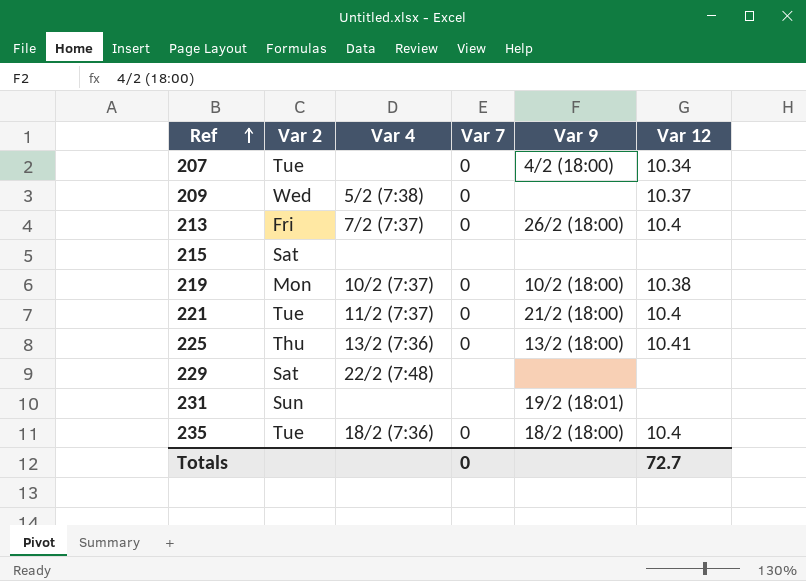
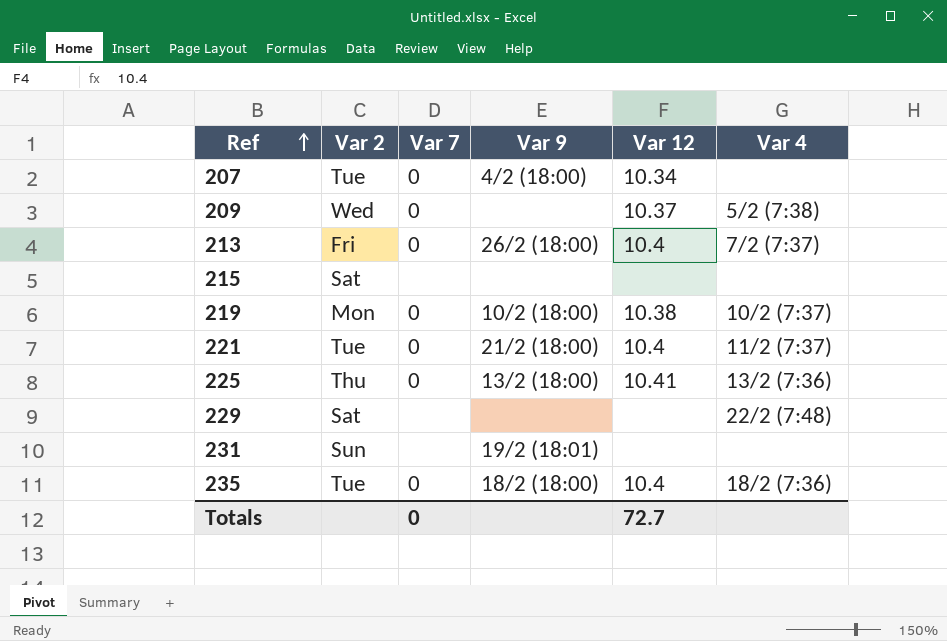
column Var 4 | position: 3 -> 6

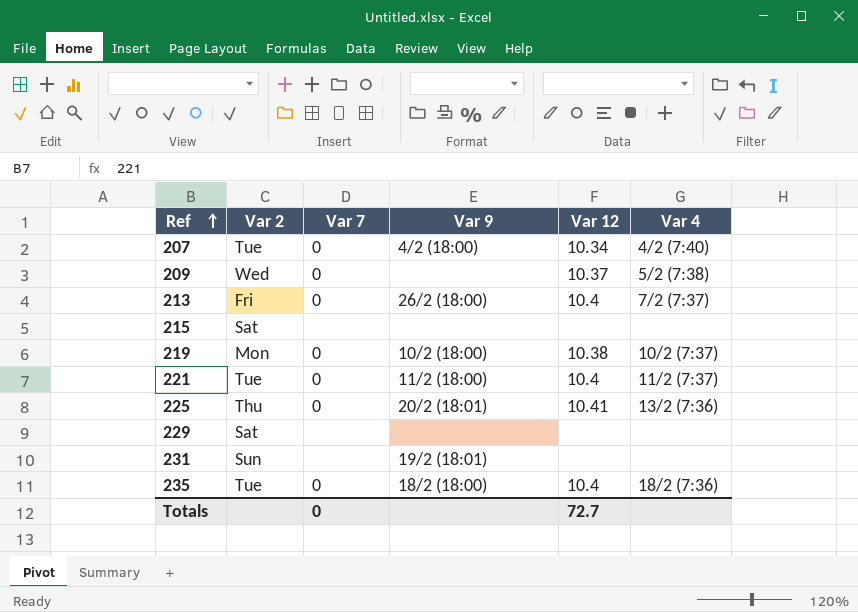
207 | Var 4: none -> 4/2 (7:40)
221 | Var 9: 21/2 (18:00) -> 11/2 (18:00)
225 | Var 9: 13/2 (18:00) -> 20/2 (18:01)
229 | Var 4: 22/2 (7:48) -> none

